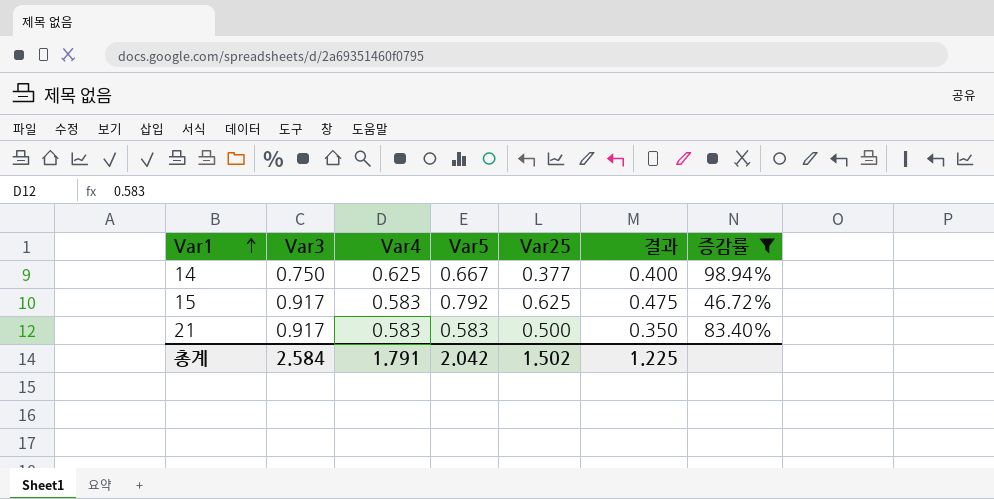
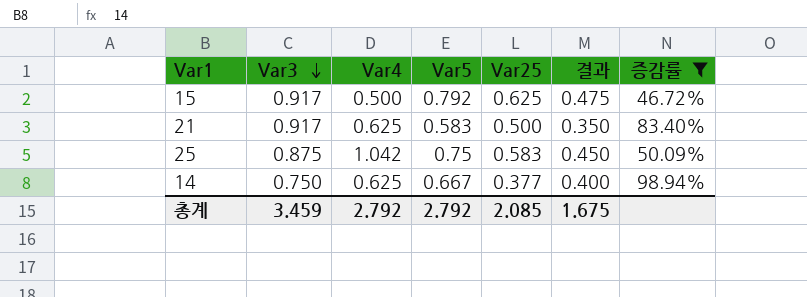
row order: Var1 ascending -> Var3 descending
15 | Var4: 0.583 -> 0.500
21 | Var4: 0.583 -> 0.625
row 25: none -> 0.875 | 1.042 | 0.75 | 0.583 | 0.450 | 50.09%
총계 | Var3: 2.584 -> 3.459
총계 | Var4: 1.791 -> 2.792
총계 | Var5: 2.042 -> 2.792
총계 | Var25: 1.502 -> 2.085
총계 | 결과: 1.225 -> 1.675

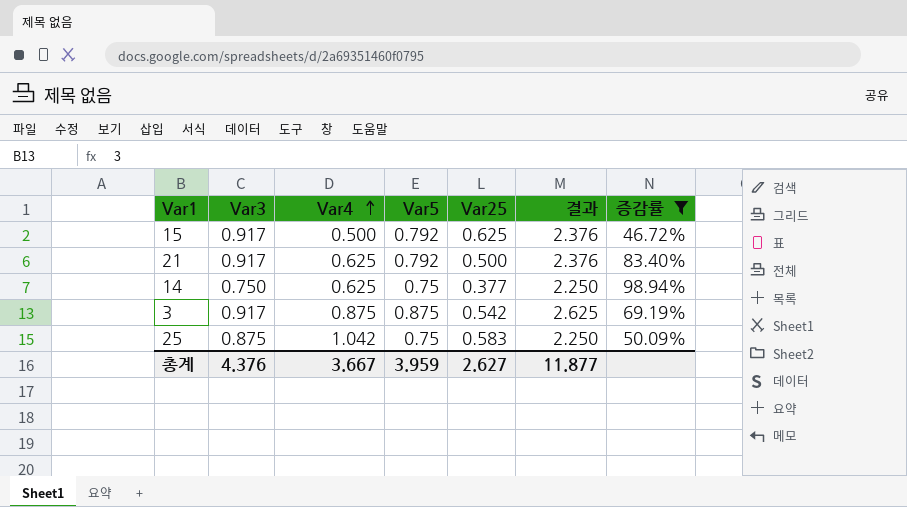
row order: Var3 descending -> Var4 ascending
column 결과 | formula: [Var5] * 0.6 -> [Var5] * 3
21 | Var5: 0.583 -> 0.792
14 | Var5: 0.667 -> 0.75
row 3: none -> 0.917 | 0.875 | 0.875 | 0.542 | 2.625 | 69.19%
총계 | Var3: 3.459 -> 4.376
총계 | Var4: 2.792 -> 3.667
총계 | Var5: 2.792 -> 3.959
총계 | Var25: 2.085 -> 2.627
총계 | 결과: 1.675 -> 11.877

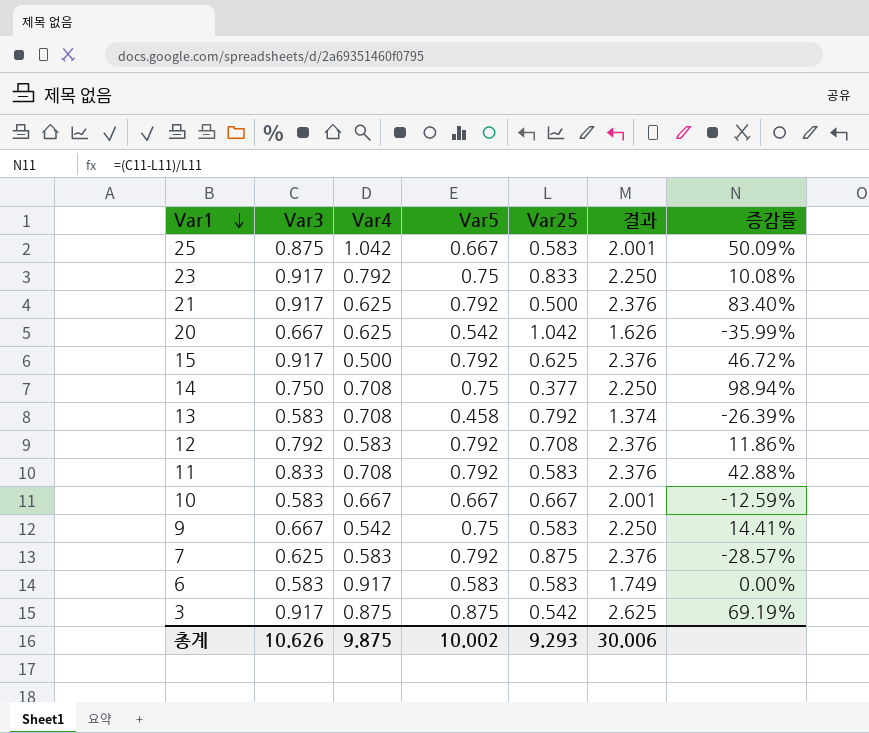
filter: 증감률 >= 46.72% -> none
row order: Var4 ascending -> Var1 descending
25 | Var5: 0.75 -> 0.667
25 | 결과: 2.250 -> 2.001
14 | Var4: 0.625 -> 0.708
총계 | Var3: 4.376 -> 10.626
총계 | Var4: 3.667 -> 9.875
총계 | Var5: 3.959 -> 10.002
총계 | Var25: 2.627 -> 9.293
총계 | 결과: 11.877 -> 30.006

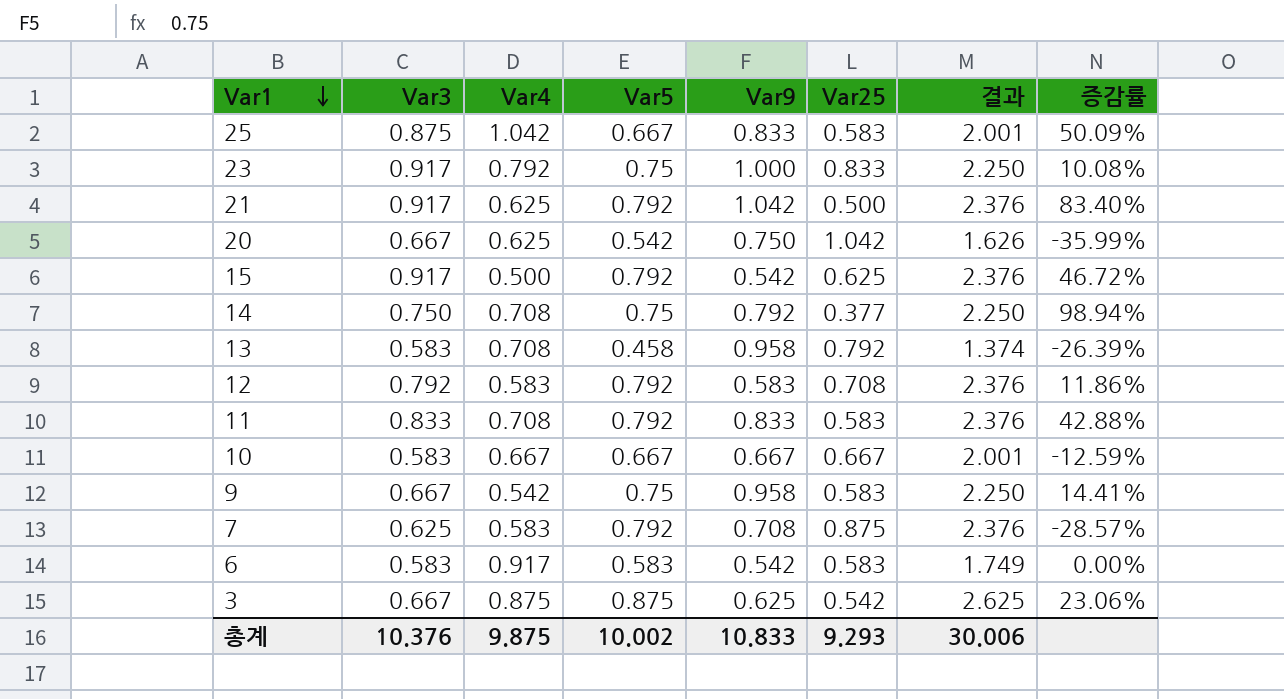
column Var9 | position: none -> 5
3 | Var3: 0.917 -> 0.667
3 | 증감률: 69.19% -> 23.06%
총계 | Var3: 10.626 -> 10.376

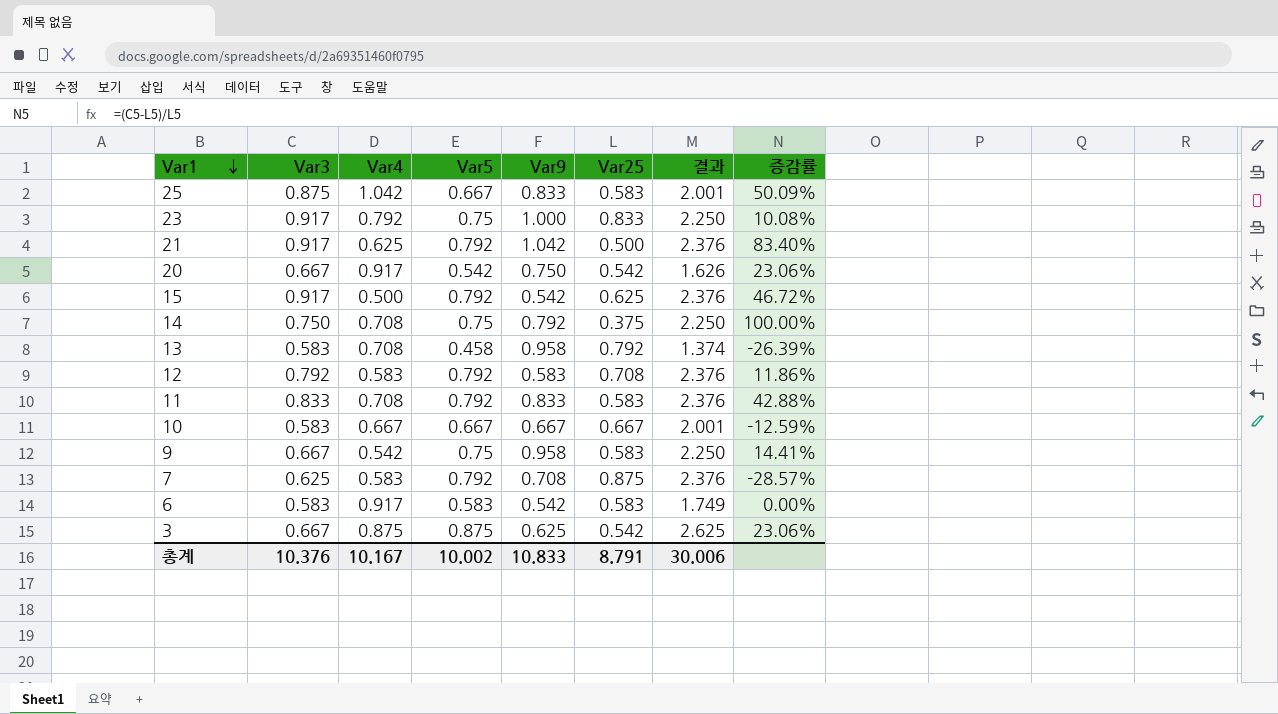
20 | Var4: 0.625 -> 0.917
20 | Var25: 1.042 -> 0.542
20 | 증감률: -35.99% -> 23.06%
14 | Var25: 0.377 -> 0.375
14 | 증감률: 98.94% -> 100.00%
총계 | Var4: 9.875 -> 10.167
총계 | Var25: 9.293 -> 8.791

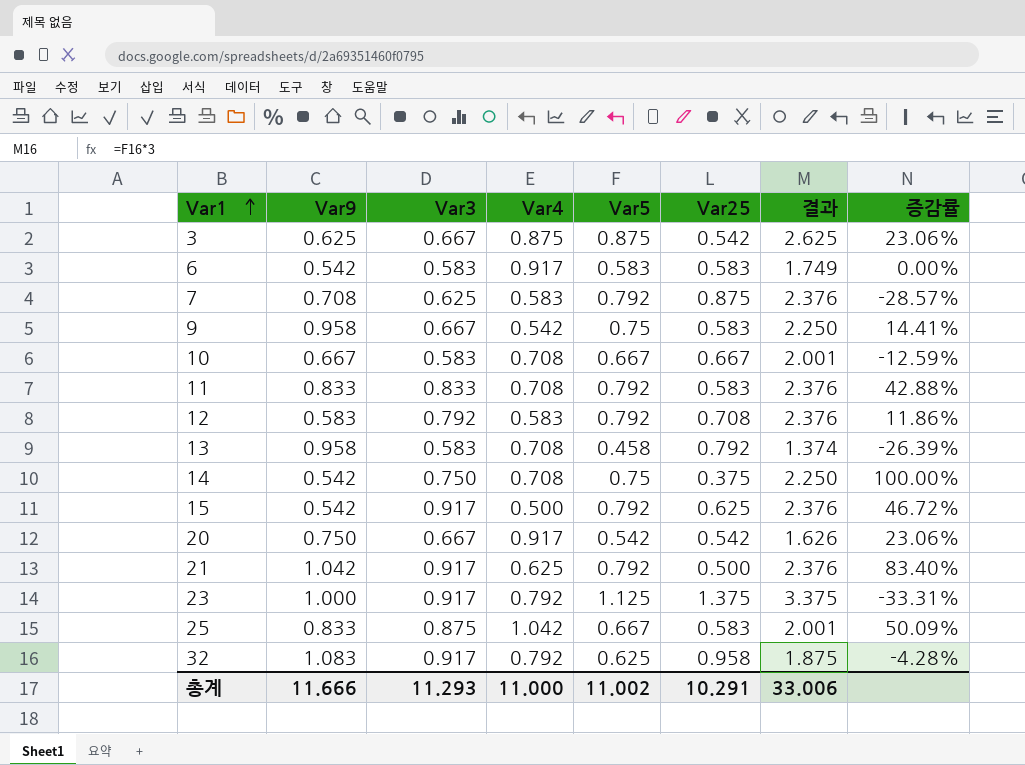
row order: Var1 descending -> Var1 ascending
column Var9 | position: 5 -> 2
10 | Var4: 0.667 -> 0.708
14 | Var9: 0.792 -> 0.542
23 | Var5: 0.75 -> 1.125
23 | Var25: 0.833 -> 1.375
23 | 결과: 2.250 -> 3.375
23 | 증감률: 10.08% -> -33.31%
row 32: none -> 1.083 | 0.917 | 0.792 | 0.625 | 0.958 | 1.875 | -4.28%
총계 | Var9: 10.833 -> 11.666
총계 | Var3: 10.376 -> 11.293
총계 | Var4: 10.167 -> 11.000
총계 | Var5: 10.002 -> 11.002
총계 | Var25: 8.791 -> 10.291
총계 | 결과: 30.006 -> 33.006

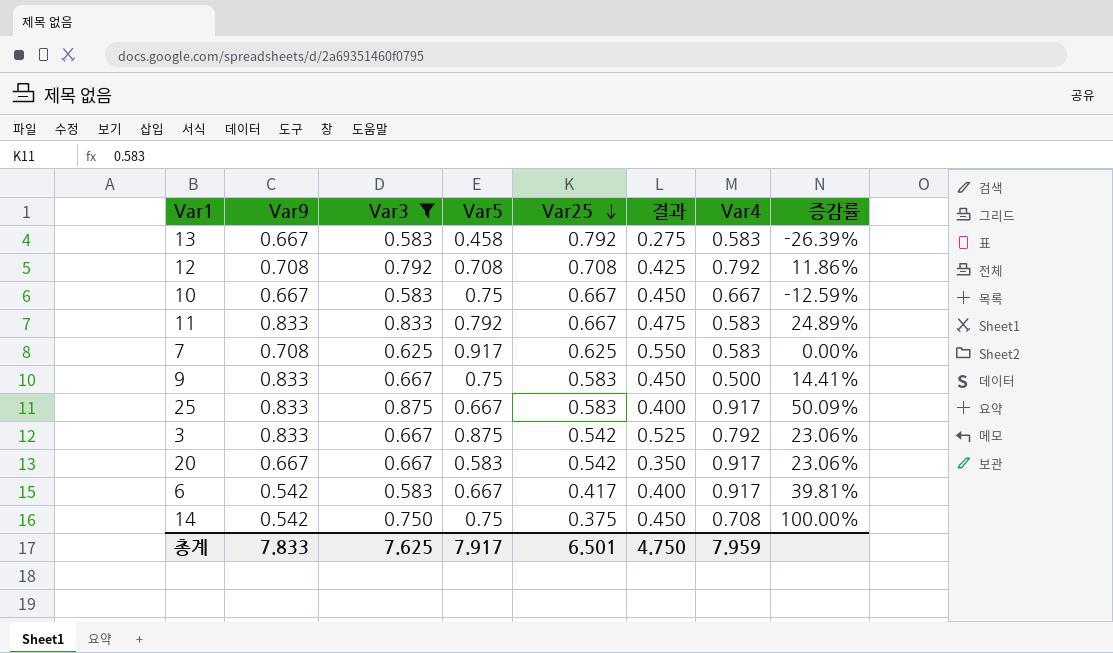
filter: none -> Var3 != 0.917
row order: Var1 ascending -> Var25 descending
column 결과 | formula: [Var5] * 3 -> [Var5] * 0.6
column Var4 | position: 4 -> 7
13 | Var9: 0.958 -> 0.667
13 | Var4: 0.708 -> 0.583
12 | Var9: 0.583 -> 0.708
12 | Var5: 0.792 -> 0.708
12 | Var4: 0.583 -> 0.792
10 | Var5: 0.667 -> 0.75
10 | Var4: 0.708 -> 0.667
11 | Var25: 0.583 -> 0.667
11 | Var4: 0.708 -> 0.583
11 | 증감률: 42.88% -> 24.89%
7 | Var5: 0.792 -> 0.917
7 | Var25: 0.875 -> 0.625
7 | 증감률: -28.57% -> 0.00%
9 | Var9: 0.958 -> 0.833
9 | Var4: 0.542 -> 0.500
25 | Var4: 1.042 -> 0.917
3 | Var9: 0.625 -> 0.833
3 | Var4: 0.875 -> 0.792
20 | Var9: 0.750 -> 0.667
20 | Var5: 0.542 -> 0.583
6 | Var5: 0.583 -> 0.667
6 | Var25: 0.583 -> 0.417
6 | 증감률: 0.00% -> 39.81%
총계 | Var9: 11.666 -> 7.833
총계 | Var3: 11.293 -> 7.625
총계 | Var5: 11.002 -> 7.917
총계 | Var25: 10.291 -> 6.501
총계 | 결과: 33.006 -> 4.750
총계 | Var4: 11.000 -> 7.959

